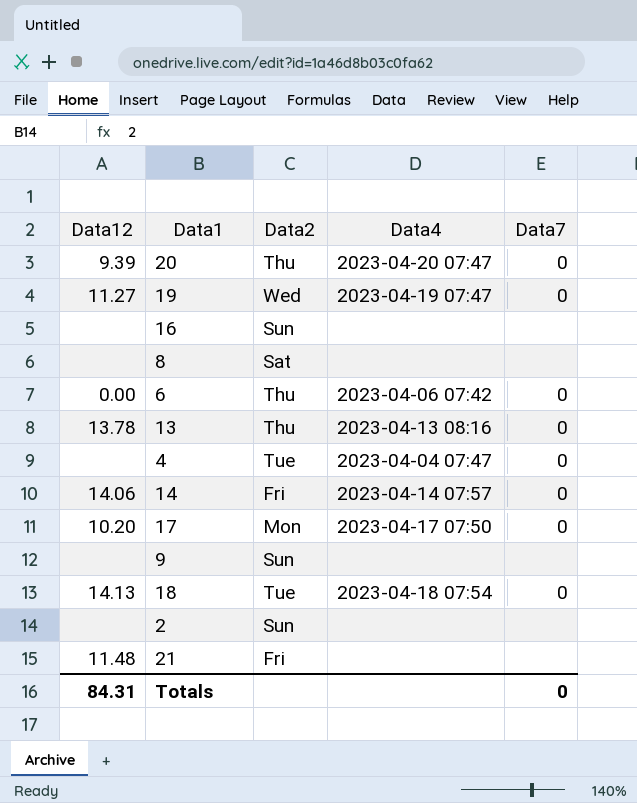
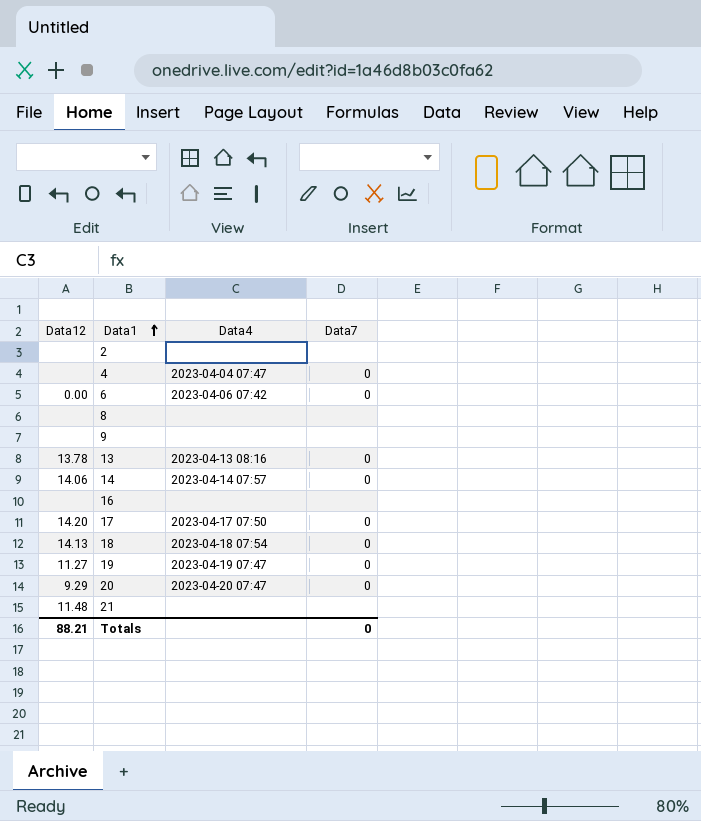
row order: none -> Data1 ascending
column Data2 | position: 3 -> none
17 | Data12: 10.20 -> 14.20
20 | Data12: 9.39 -> 9.29
Totals | Data12: 84.31 -> 88.21

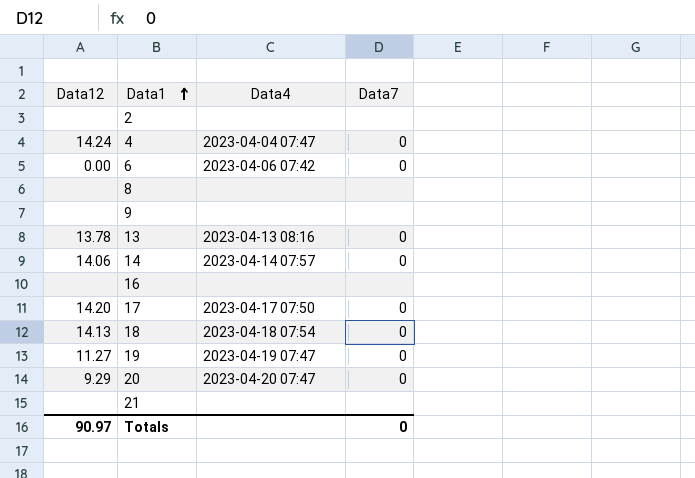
4 | Data12: none -> 14.24
21 | Data12: 11.48 -> none
Totals | Data12: 88.21 -> 90.97

